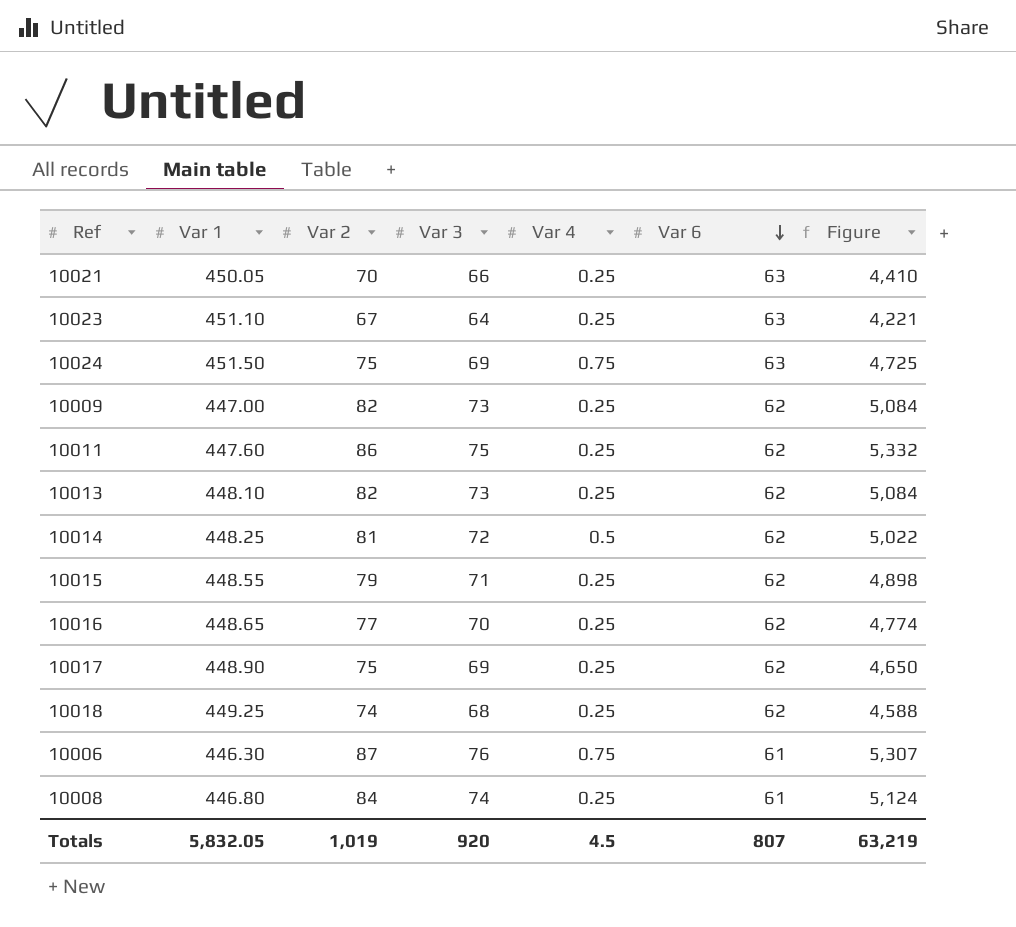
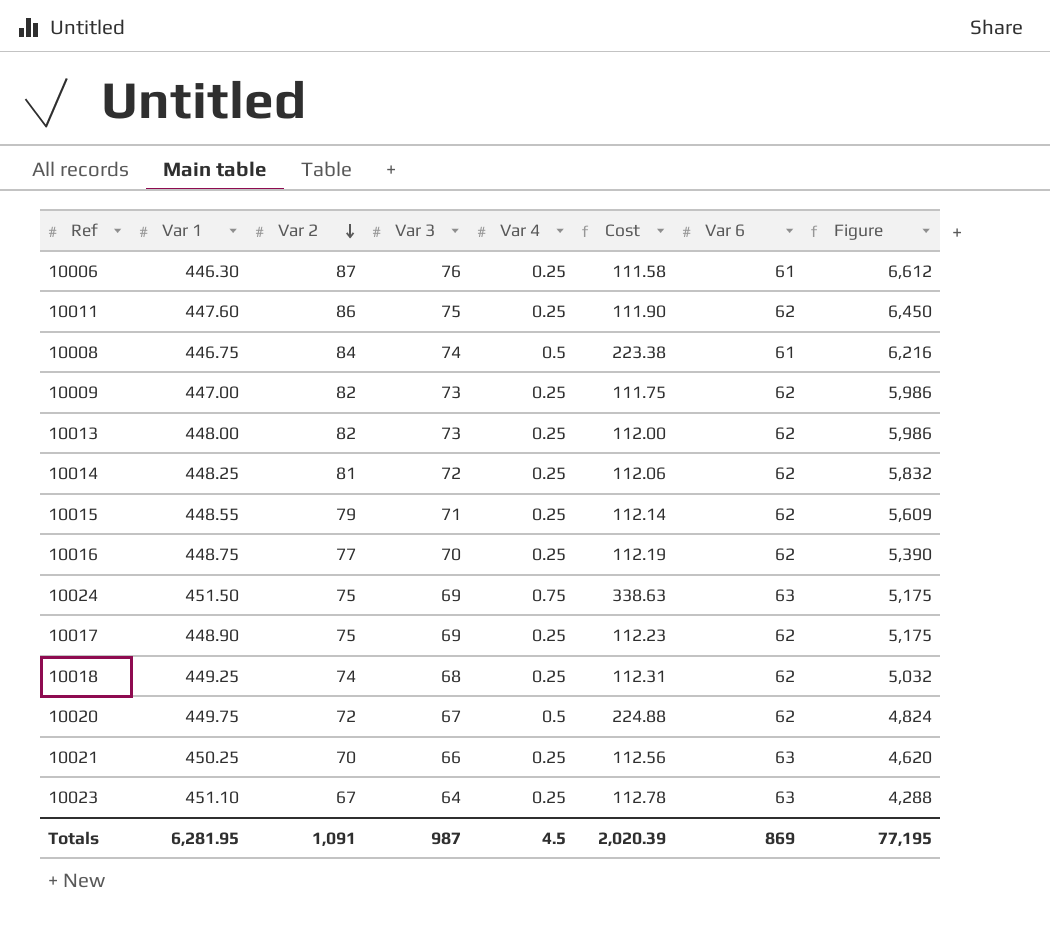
row order: Var 6 descending -> Var 2 descending
column Cost | formula: none -> [Var 1] * [Var 4]
column Figure | formula: [Var 2] * [Var 6] -> [Var 2] * [Var 3]
10006 | Var 4: 0.75 -> 0.25
10008 | Var 1: 446.80 -> 446.75
10008 | Var 4: 0.25 -> 0.5
10013 | Var 1: 448.10 -> 448.00
10014 | Var 4: 0.5 -> 0.25
10016 | Var 1: 448.65 -> 448.75
row 10020: none -> 449.75 | 72 | 67 | 0.5 | 224.88 | 62 | 4,824
10021 | Var 1: 450.05 -> 450.25
Totals | Var 1: 5,832.05 -> 6,281.95
Totals | Var 2: 1,019 -> 1,091
Totals | Var 3: 920 -> 987
Totals | Var 6: 807 -> 869
Totals | Figure: 63,219 -> 77,195

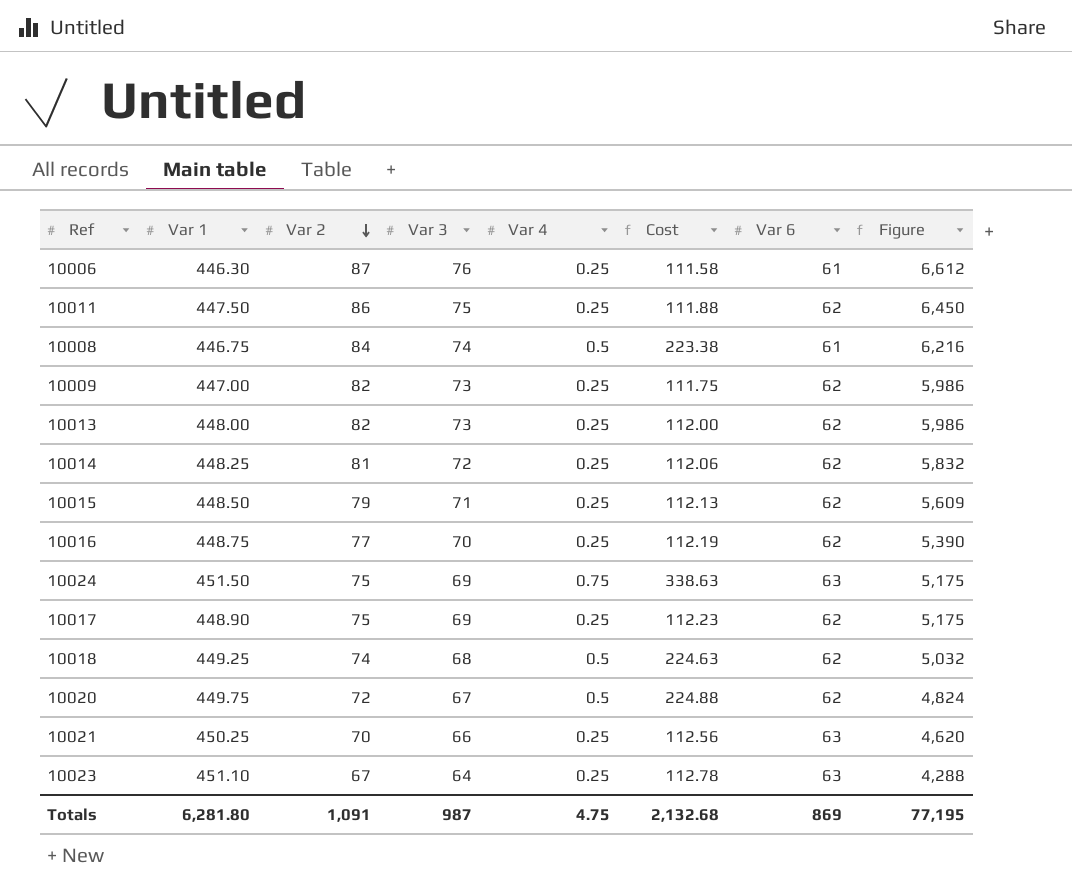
10011 | Var 1: 447.60 -> 447.50
10011 | Cost: 111.90 -> 111.88
10015 | Var 1: 448.55 -> 448.50
10015 | Cost: 112.14 -> 112.13
10018 | Var 4: 0.25 -> 0.5
10018 | Cost: 112.31 -> 224.63
Totals | Var 1: 6,281.95 -> 6,281.80
Totals | Var 4: 4.5 -> 4.75
Totals | Cost: 2,020.39 -> 2,132.68

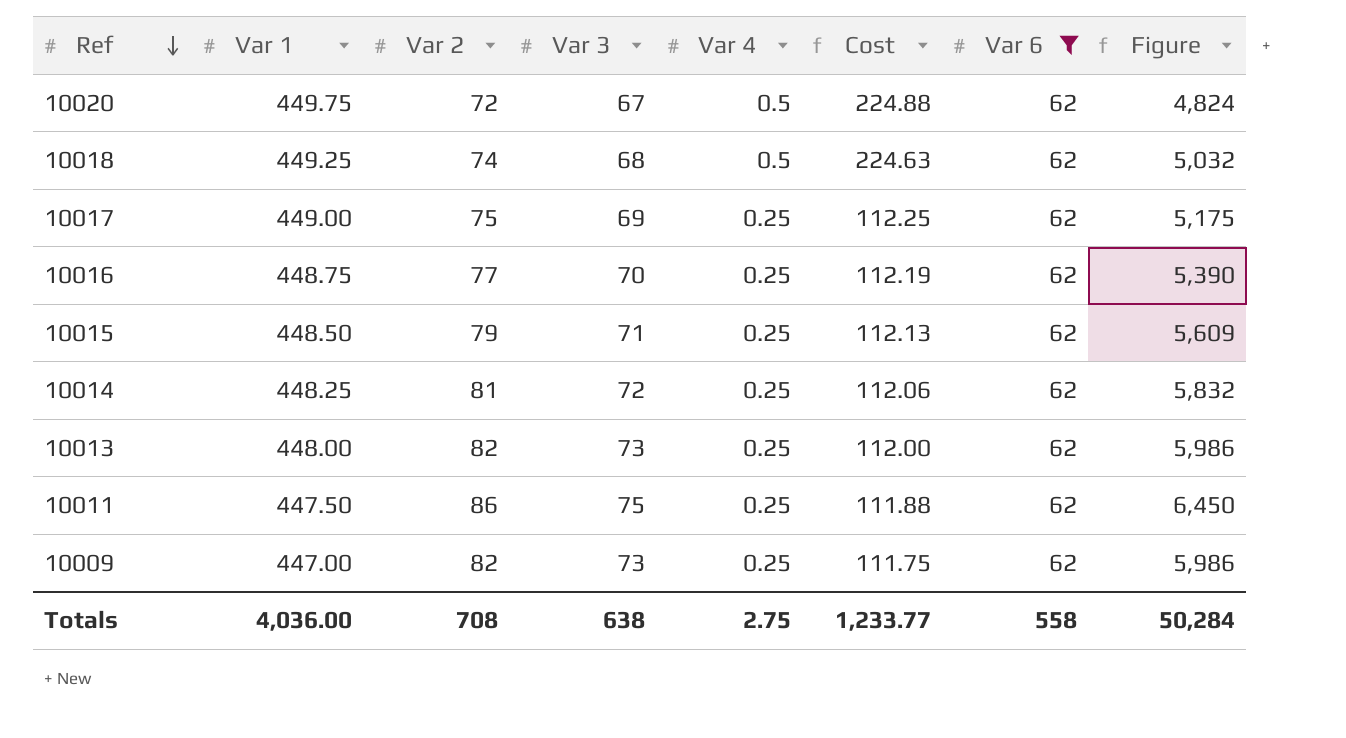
filter: none -> Var 6 = 62
row order: Var 2 descending -> Ref descending
10017 | Var 1: 448.90 -> 449.00
10017 | Cost: 112.23 -> 112.25
Totals | Var 1: 6,281.80 -> 4,036.00
Totals | Var 2: 1,091 -> 708
Totals | Var 3: 987 -> 638
Totals | Var 4: 4.75 -> 2.75
Totals | Cost: 2,132.68 -> 1,233.77
Totals | Var 6: 869 -> 558
Totals | Figure: 77,195 -> 50,284

